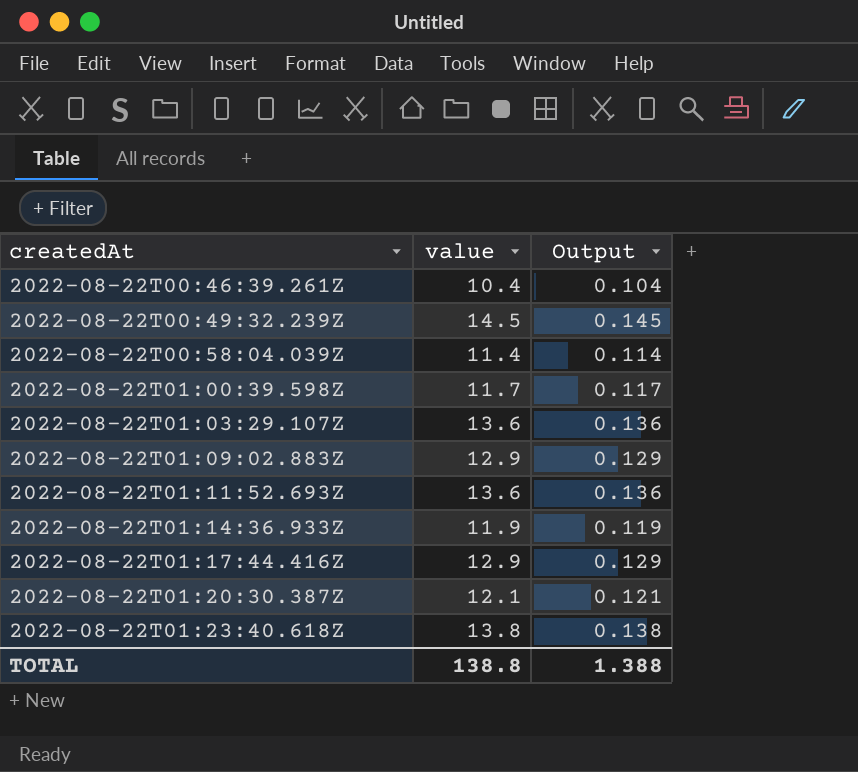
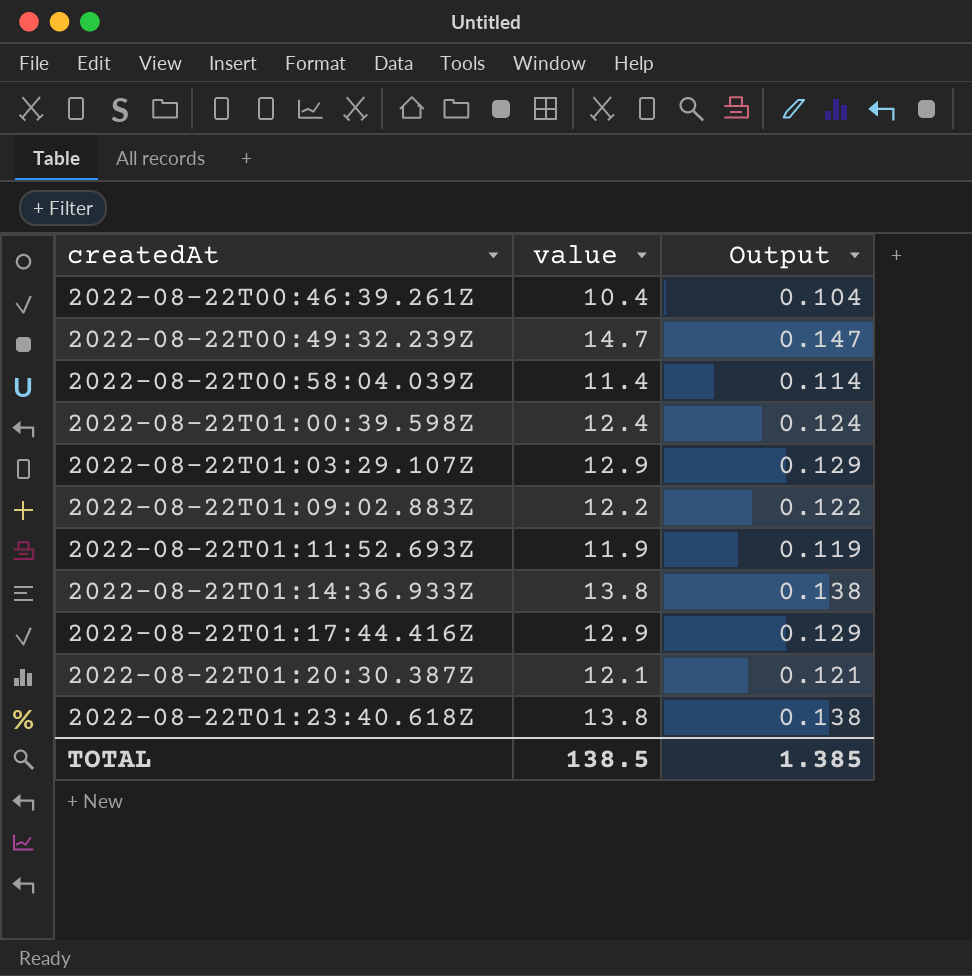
2022-08-22T00:49:32.239Z | value: 14.5 -> 14.7
2022-08-22T00:49:32.239Z | Output: 0.145 -> 0.147
2022-08-22T01:00:39.598Z | value: 11.7 -> 12.4
2022-08-22T01:00:39.598Z | Output: 0.117 -> 0.124
2022-08-22T01:03:29.107Z | value: 13.6 -> 12.9
2022-08-22T01:03:29.107Z | Output: 0.136 -> 0.129
2022-08-22T01:09:02.883Z | value: 12.9 -> 12.2
2022-08-22T01:09:02.883Z | Output: 0.129 -> 0.122
2022-08-22T01:11:52.693Z | value: 13.6 -> 11.9
2022-08-22T01:11:52.693Z | Output: 0.136 -> 0.119
2022-08-22T01:14:36.933Z | value: 11.9 -> 13.8
2022-08-22T01:14:36.933Z | Output: 0.119 -> 0.138
TOTAL | value: 138.8 -> 138.5
TOTAL | Output: 1.388 -> 1.385

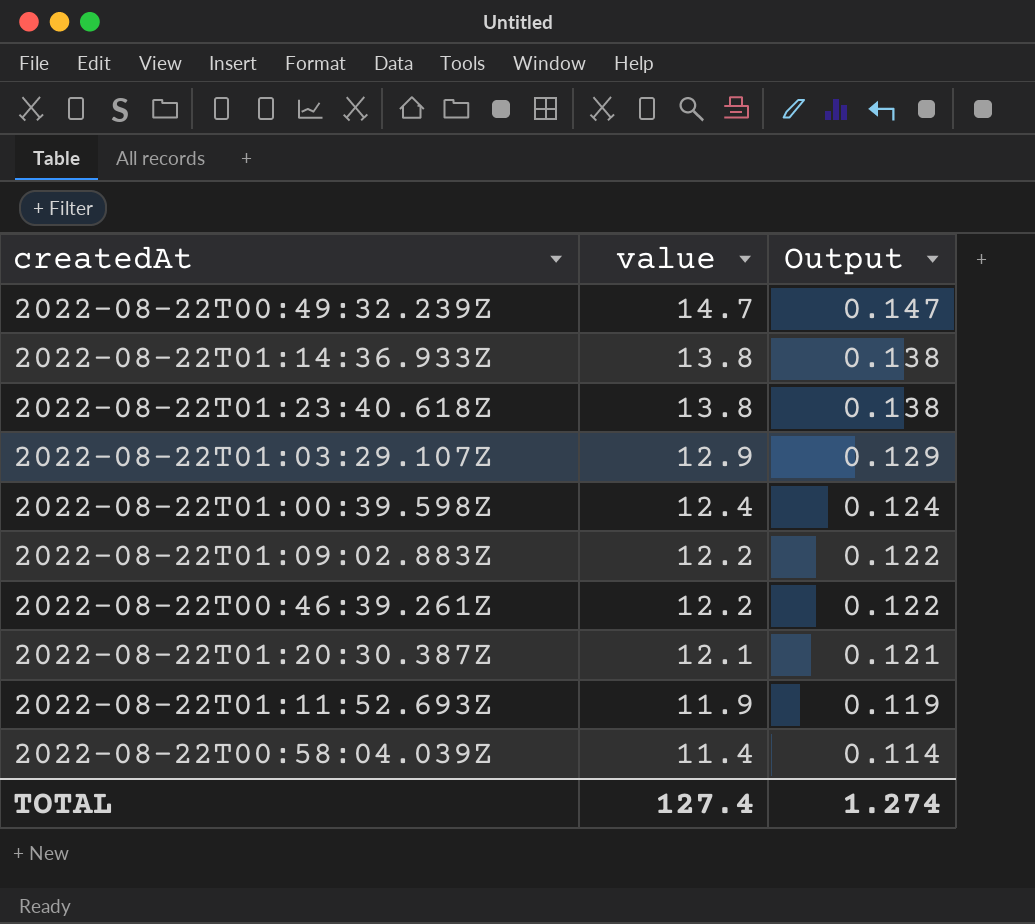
row order: createdAt ascending -> value descending
row 2022-08-22T01:17:44.416Z: 12.9 | 0.129 -> none
2022-08-22T00:46:39.261Z | value: 10.4 -> 12.2
2022-08-22T00:46:39.261Z | Output: 0.104 -> 0.122
TOTAL | value: 138.5 -> 127.4
TOTAL | Output: 1.385 -> 1.274

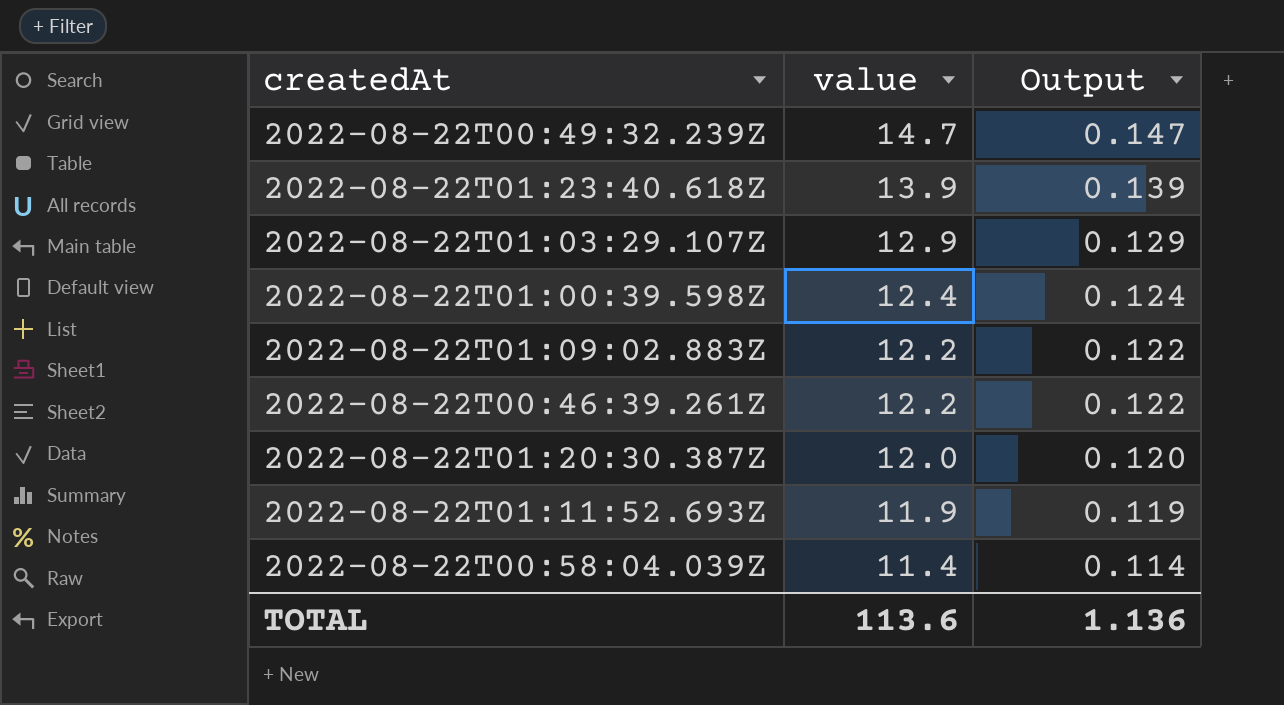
row 2022-08-22T01:14:36.933Z: 13.8 | 0.138 -> none
2022-08-22T01:23:40.618Z | value: 13.8 -> 13.9
2022-08-22T01:23:40.618Z | Output: 0.138 -> 0.139
2022-08-22T01:20:30.387Z | value: 12.1 -> 12.0
2022-08-22T01:20:30.387Z | Output: 0.121 -> 0.120
TOTAL | value: 127.4 -> 113.6
TOTAL | Output: 1.274 -> 1.136

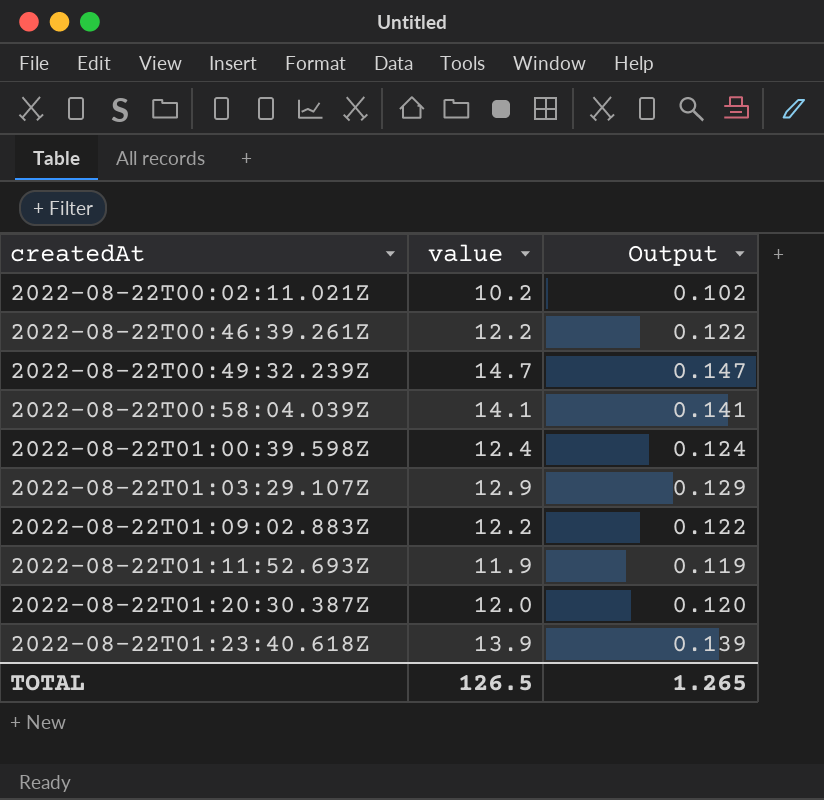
row order: value descending -> createdAt ascending
row 2022-08-22T00:02:11.021Z: none -> 10.2 | 0.102
2022-08-22T00:58:04.039Z | value: 11.4 -> 14.1
2022-08-22T00:58:04.039Z | Output: 0.114 -> 0.141
TOTAL | value: 113.6 -> 126.5
TOTAL | Output: 1.136 -> 1.265

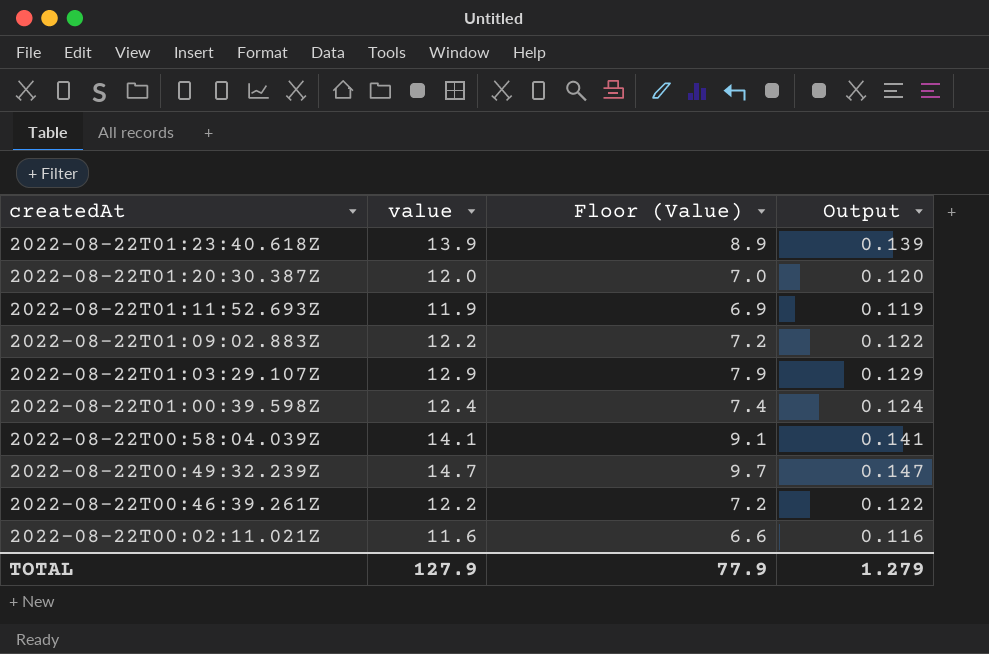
row order: createdAt ascending -> createdAt descending
column Floor (Value) | formula: none -> [value] - 5
2022-08-22T00:02:11.021Z | value: 10.2 -> 11.6
2022-08-22T00:02:11.021Z | Output: 0.102 -> 0.116
TOTAL | value: 126.5 -> 127.9
TOTAL | Output: 1.265 -> 1.279

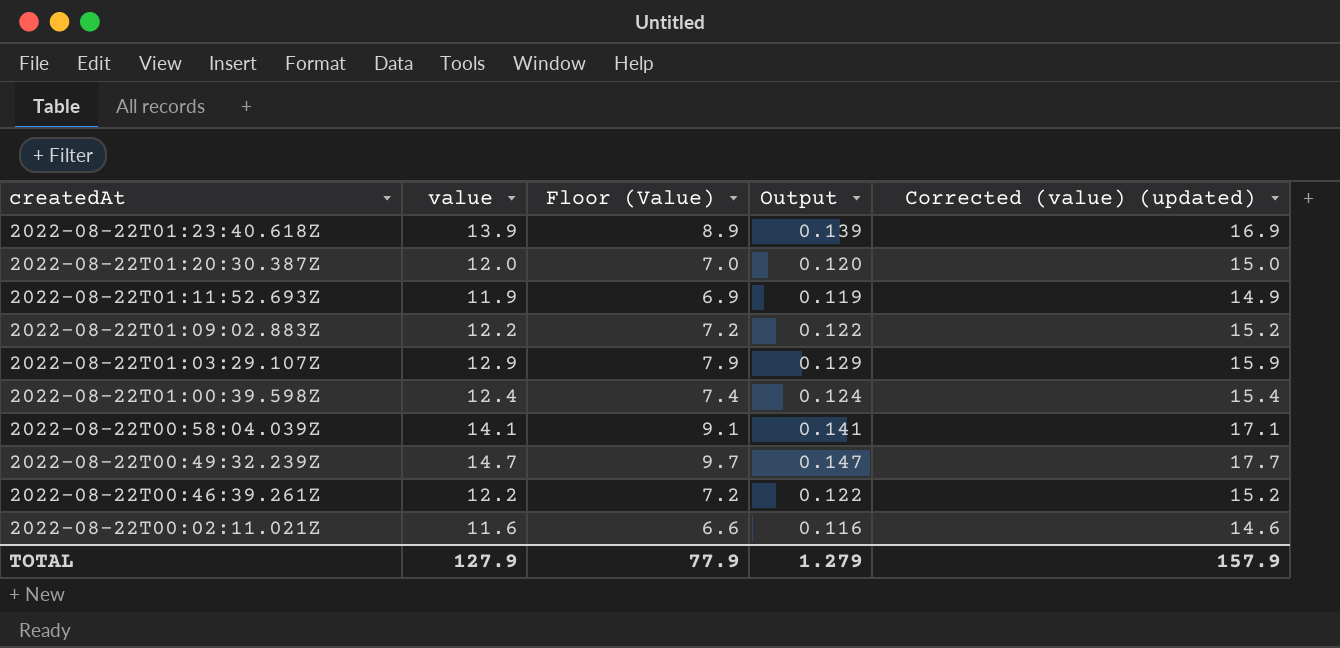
column Corrected (value) (updated) | formula: none -> [value] + 3

